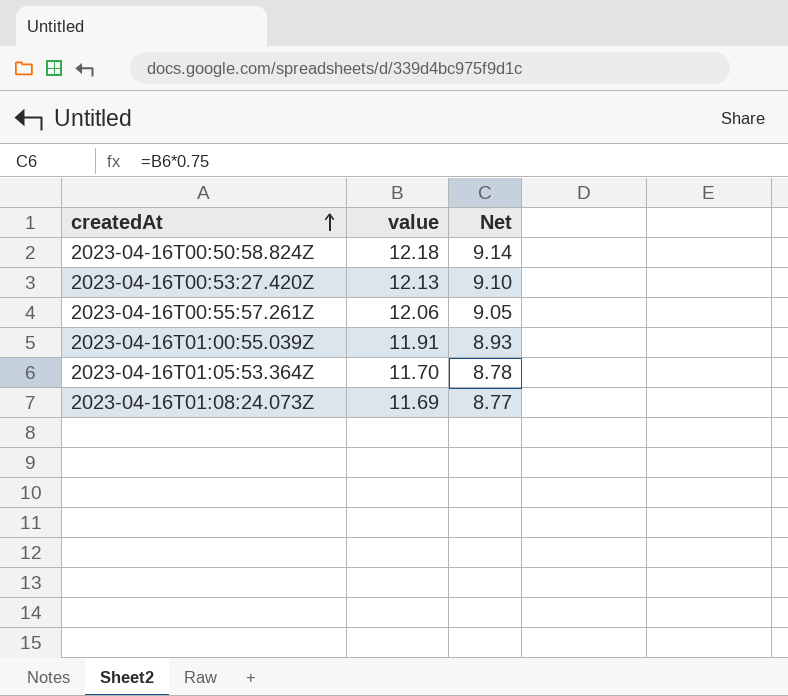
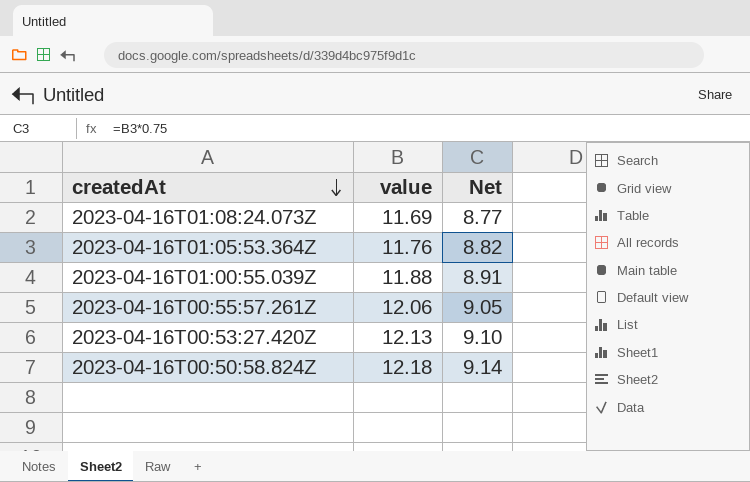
row order: createdAt ascending -> createdAt descending
2023-04-16T01:05:53.364Z | value: 11.70 -> 11.76
2023-04-16T01:05:53.364Z | Net: 8.78 -> 8.82
2023-04-16T01:00:55.039Z | value: 11.91 -> 11.88
2023-04-16T01:00:55.039Z | Net: 8.93 -> 8.91

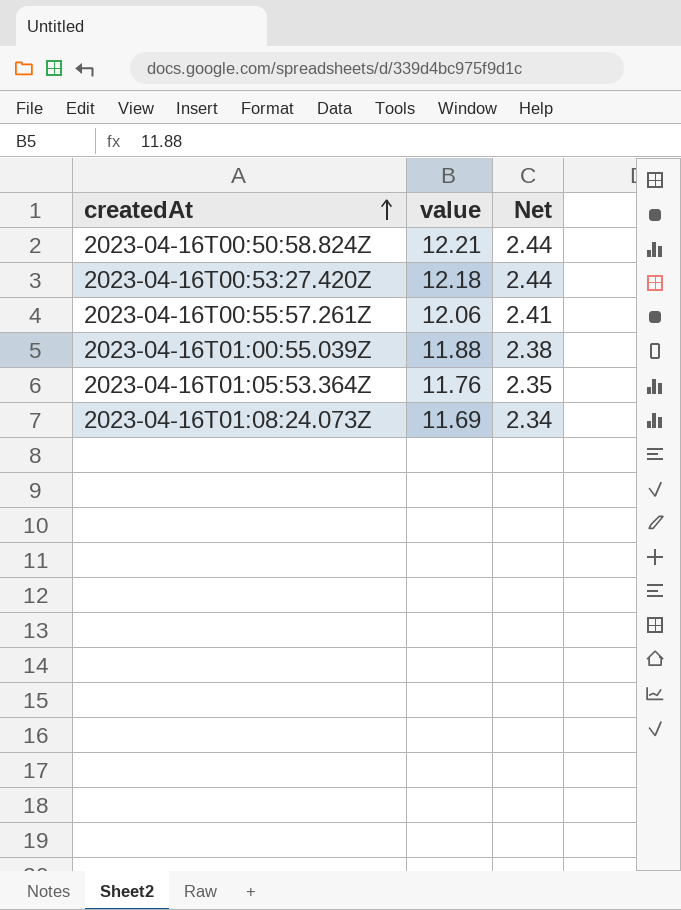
row order: createdAt descending -> createdAt ascending
column Net | formula: [value] * 0.75 -> [value] * 0.2
2023-04-16T00:50:58.824Z | value: 12.18 -> 12.21
2023-04-16T00:53:27.420Z | value: 12.13 -> 12.18

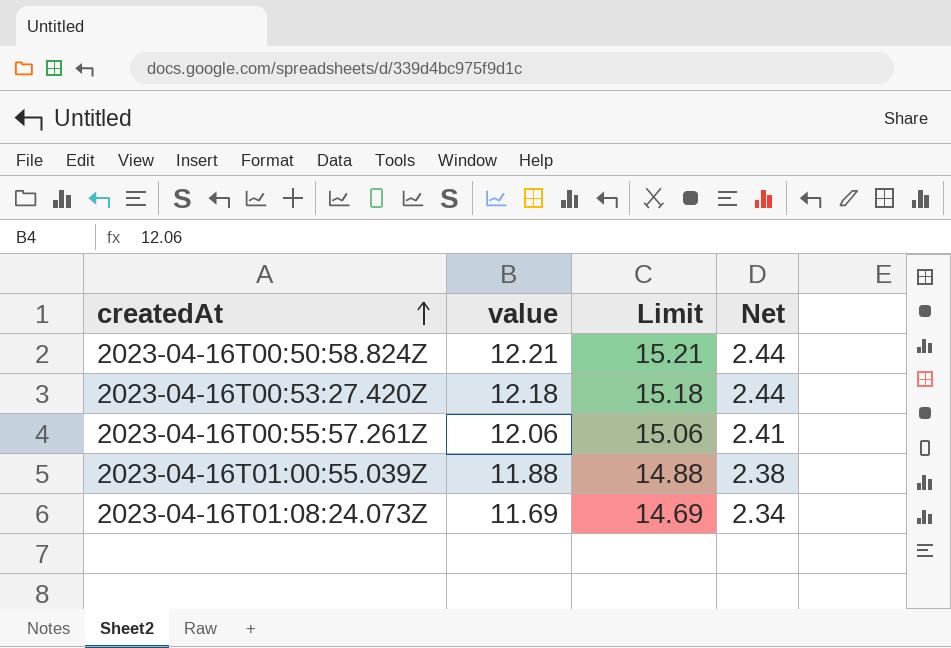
column Limit | formula: none -> [value] + 3
row 2023-04-16T01:05:53.364Z: 11.76 | 2.35 -> none

